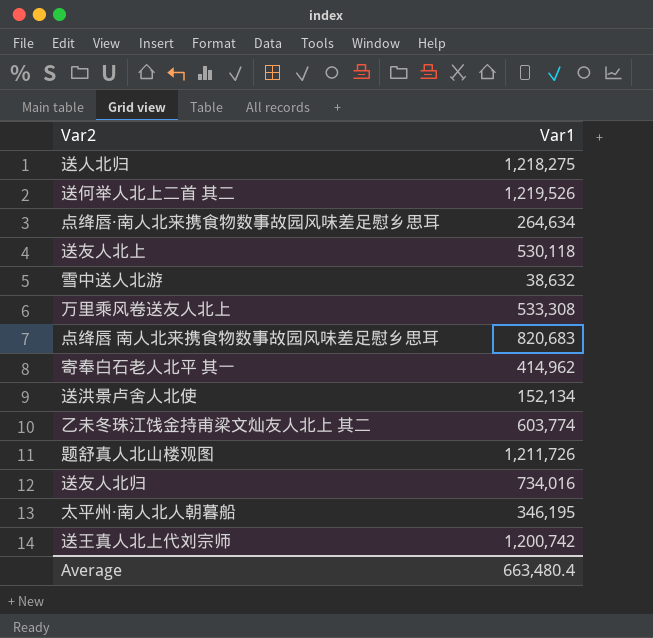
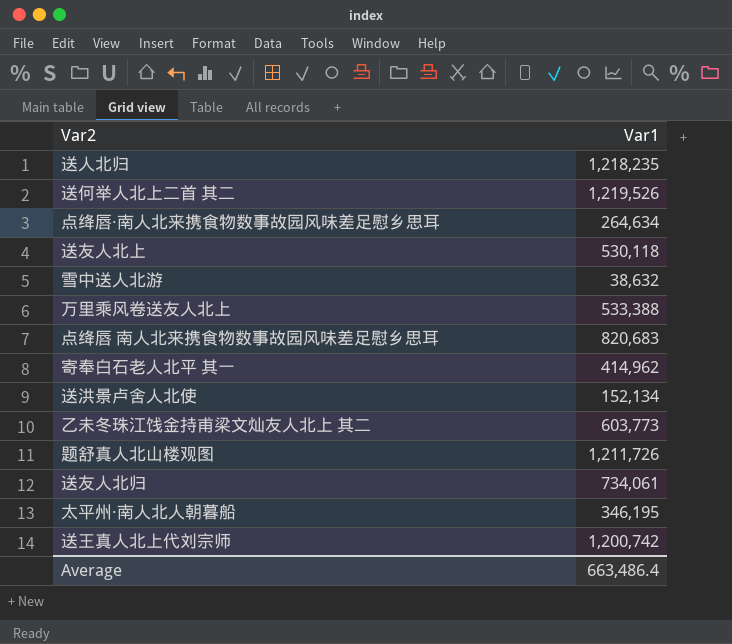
送人北归 | Var1: 1,218,275 -> 1,218,235
万里乘风卷送友人北上 | Var1: 533,308 -> 533,388
乙未冬珠江饯金持甫梁文灿友人北上 其二 | Var1: 603,774 -> 603,773
送友人北归 | Var1: 734,016 -> 734,061
Average | Var1: 663,480.4 -> 663,486.4

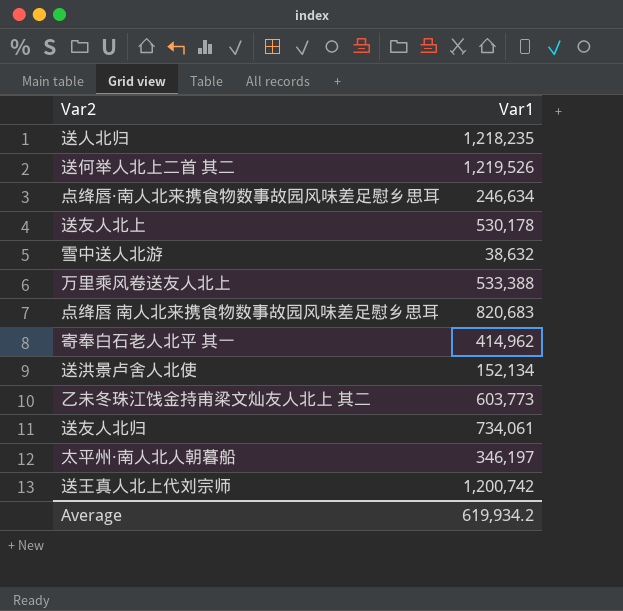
row 题舒真人北山楼观图: 1,211,726 -> none
点绛唇·南人北来携食物数事故园风味差足慰乡思耳 | Var1: 264,634 -> 246,634
送友人北上 | Var1: 530,118 -> 530,178
太平州·南人北人朝暮船 | Var1: 346,195 -> 346,197
Average | Var1: 663,486.4 -> 619,934.2

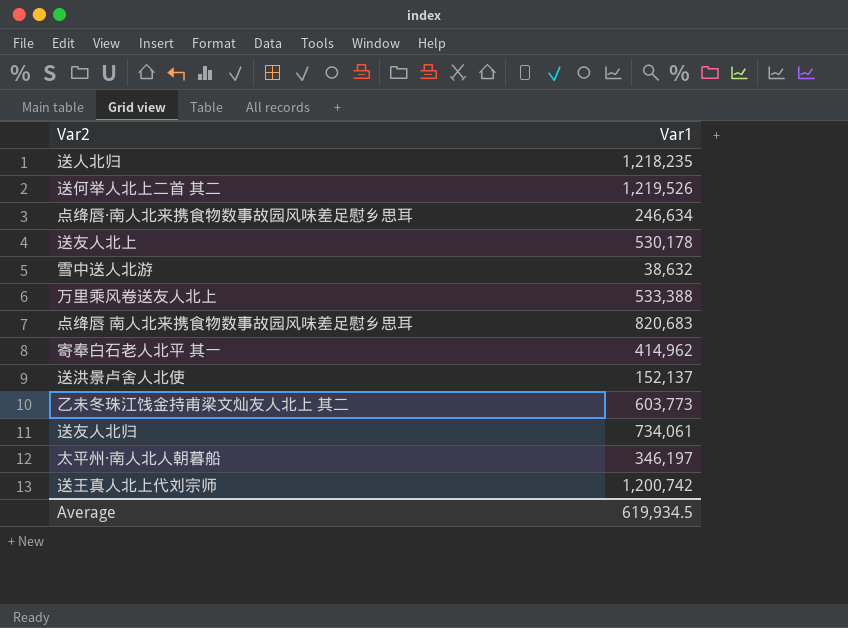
送洪景卢舍人北使 | Var1: 152,134 -> 152,137
Average | Var1: 619,934.2 -> 619,934.5

